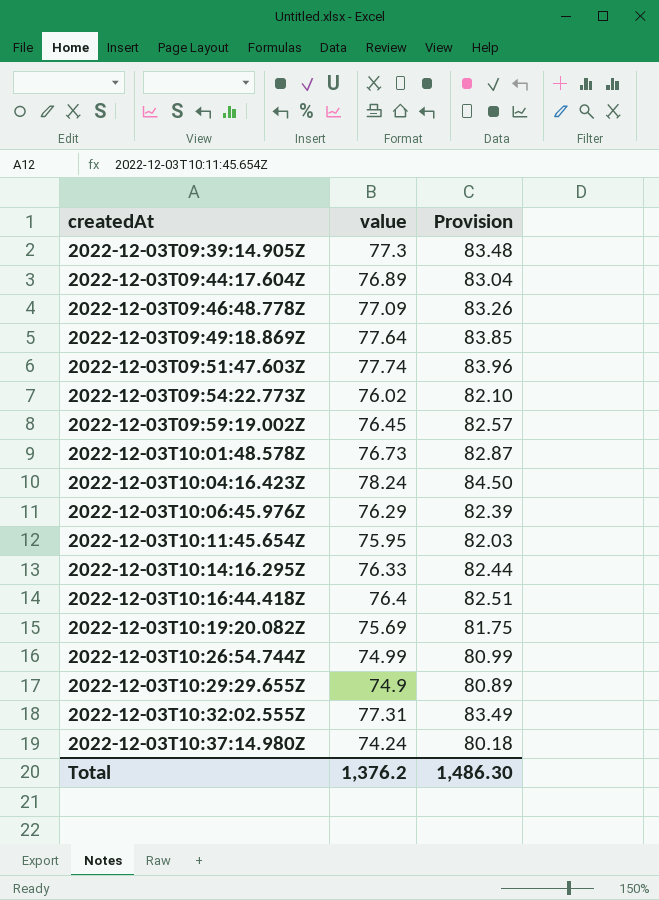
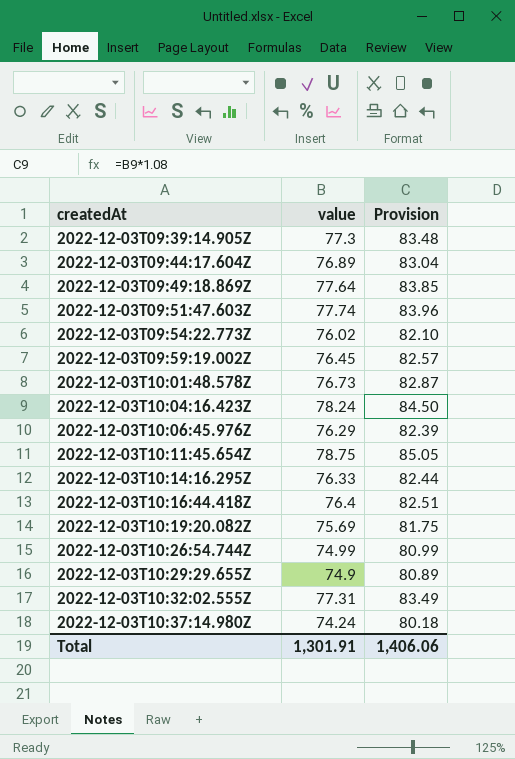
row 2022-12-03T09:46:48.778Z: 77.09 | 83.26 -> none
2022-12-03T10:11:45.654Z | value: 75.95 -> 78.75
2022-12-03T10:11:45.654Z | Provision: 82.03 -> 85.05
Total | value: 1,376.2 -> 1,301.91
Total | Provision: 1,486.30 -> 1,406.06

